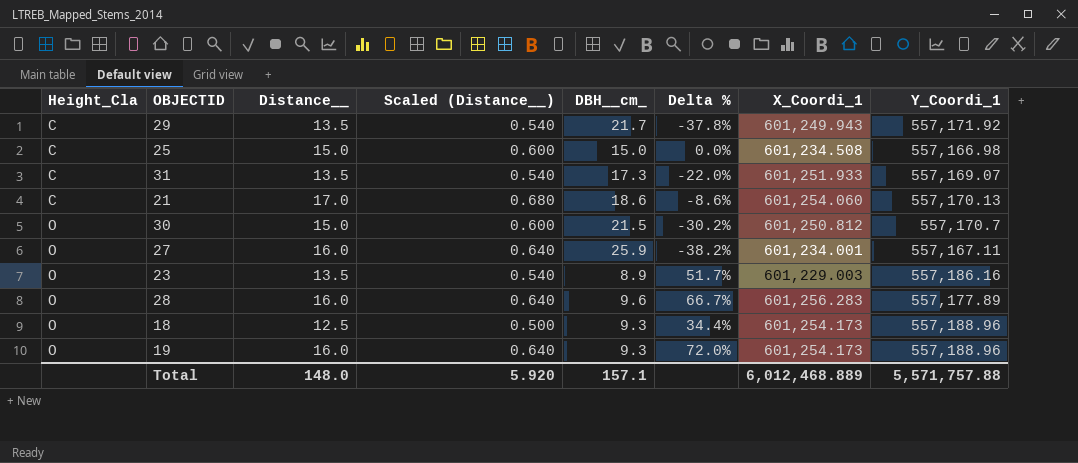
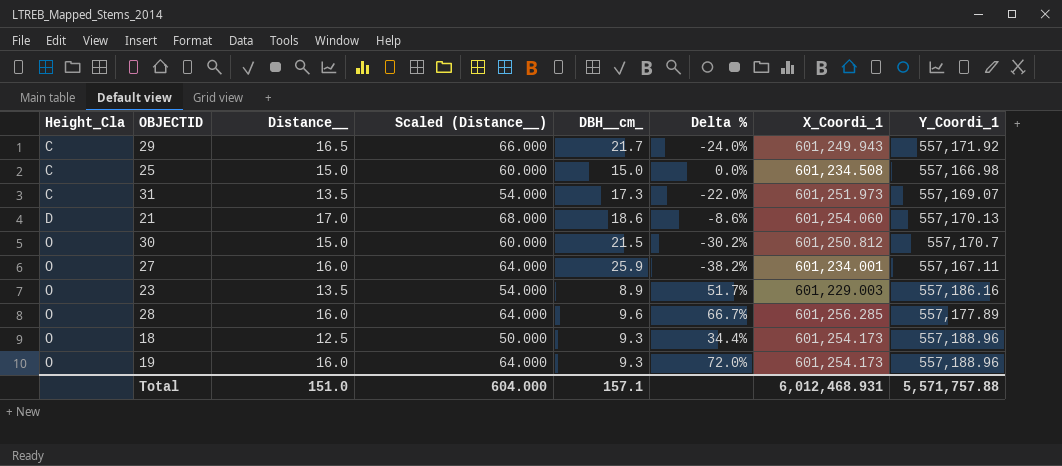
column Scaled (Distance__) | formula: [Distance__] * 0.04 -> [Distance__] * 4
29 | Distance__: 13.5 -> 16.5
29 | Delta %: -37.8% -> -24.0%
31 | X_Coordi_1: 601,251.933 -> 601,251.973
21 | Height_Cla: C -> D
28 | X_Coordi_1: 601,256.283 -> 601,256.285
Total | Distance__: 148.0 -> 151.0
Total | Scaled (Distance__): 5.920 -> 604.000
Total | X_Coordi_1: 6,012,468.889 -> 6,012,468.931

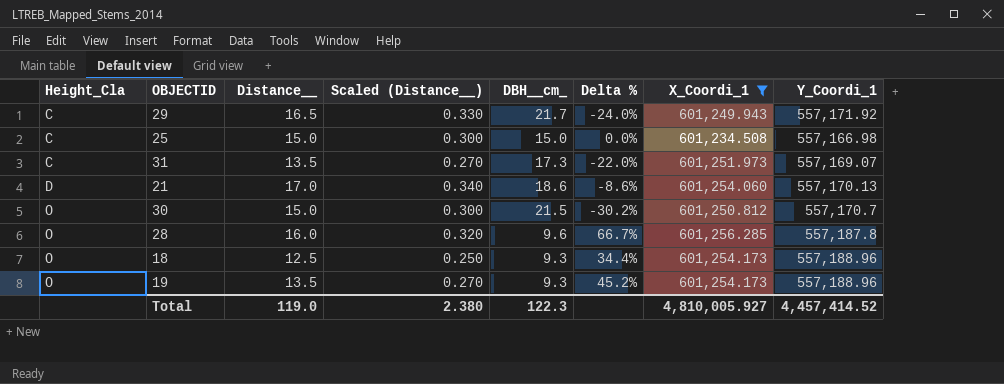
filter: none -> X_Coordi_1 >= 601,234.508
column Scaled (Distance__) | formula: [Distance__] * 4 -> [Distance__] * 0.02
28 | Y_Coordi_1: 557,177.89 -> 557,187.8
19 | Distance__: 16.0 -> 13.5
19 | Delta %: 72.0% -> 45.2%
Total | Distance__: 151.0 -> 119.0
Total | Scaled (Distance__): 604.000 -> 2.380
Total | DBH__cm_: 157.1 -> 122.3
Total | X_Coordi_1: 6,012,468.931 -> 4,810,005.927
Total | Y_Coordi_1: 5,571,757.88 -> 4,457,414.52

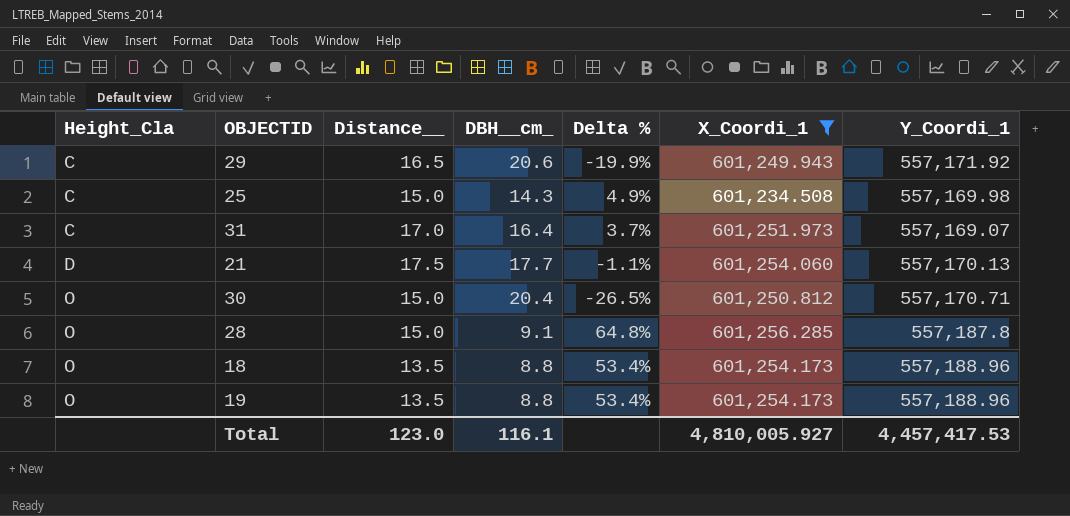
column Scaled (Distance__) | formula: [Distance__] * 0.02 -> none
29 | DBH__cm_: 21.7 -> 20.6
29 | Delta %: -24.0% -> -19.9%
25 | DBH__cm_: 15.0 -> 14.3
25 | Delta %: 0.0% -> 4.9%
25 | Y_Coordi_1: 557,166.98 -> 557,169.98
31 | Distance__: 13.5 -> 17.0
31 | DBH__cm_: 17.3 -> 16.4
31 | Delta %: -22.0% -> 3.7%
21 | Distance__: 17.0 -> 17.5
21 | DBH__cm_: 18.6 -> 17.7
21 | Delta %: -8.6% -> -1.1%
30 | DBH__cm_: 21.5 -> 20.4
30 | Delta %: -30.2% -> -26.5%
30 | Y_Coordi_1: 557,170.7 -> 557,170.71
28 | Distance__: 16.0 -> 15.0
28 | DBH__cm_: 9.6 -> 9.1
28 | Delta %: 66.7% -> 64.8%
18 | Distance__: 12.5 -> 13.5
18 | DBH__cm_: 9.3 -> 8.8
18 | Delta %: 34.4% -> 53.4%
19 | DBH__cm_: 9.3 -> 8.8
19 | Delta %: 45.2% -> 53.4%
Total | Distance__: 119.0 -> 123.0
Total | DBH__cm_: 122.3 -> 116.1
Total | Y_Coordi_1: 4,457,414.52 -> 4,457,417.53

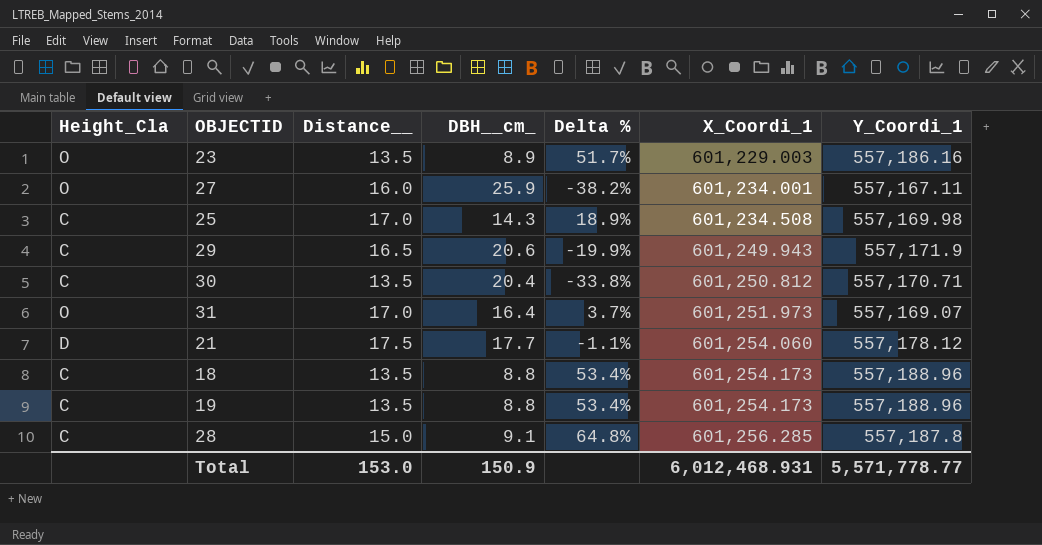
filter: X_Coordi_1 >= 601,234.508 -> none
row order: Height_Cla ascending -> X_Coordi_1 ascending
25 | Distance__: 15.0 -> 17.0
25 | Delta %: 4.9% -> 18.9%
29 | Y_Coordi_1: 557,171.92 -> 557,171.9
30 | Height_Cla: O -> C
30 | Distance__: 15.0 -> 13.5
30 | Delta %: -26.5% -> -33.8%
31 | Height_Cla: C -> O
21 | Y_Coordi_1: 557,170.13 -> 557,178.12
18 | Height_Cla: O -> C
19 | Height_Cla: O -> C
28 | Height_Cla: O -> C
Total | Distance__: 123.0 -> 153.0
Total | DBH__cm_: 116.1 -> 150.9
Total | X_Coordi_1: 4,810,005.927 -> 6,012,468.931
Total | Y_Coordi_1: 4,457,417.53 -> 5,571,778.77

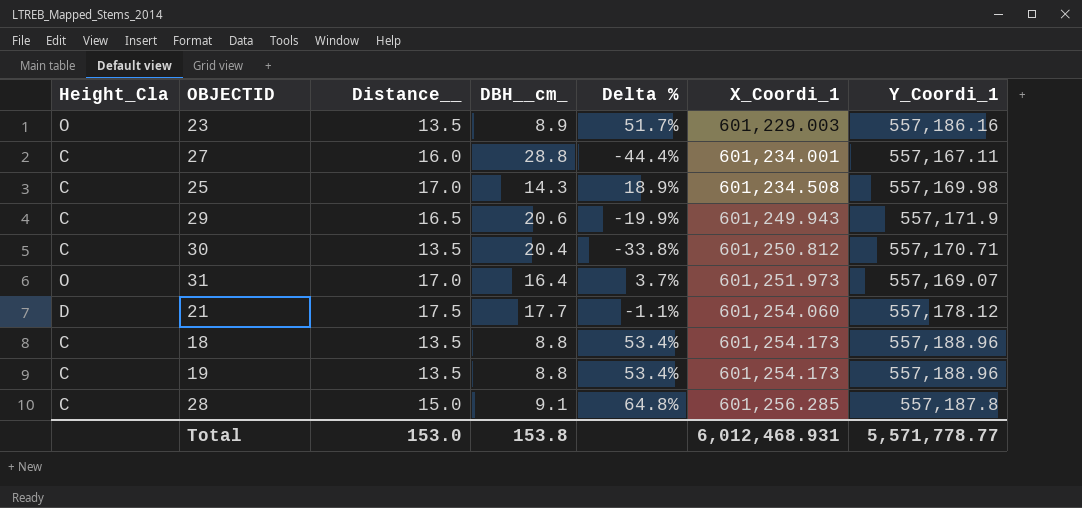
27 | Height_Cla: O -> C
27 | DBH__cm_: 25.9 -> 28.8
27 | Delta %: -38.2% -> -44.4%
Total | DBH__cm_: 150.9 -> 153.8

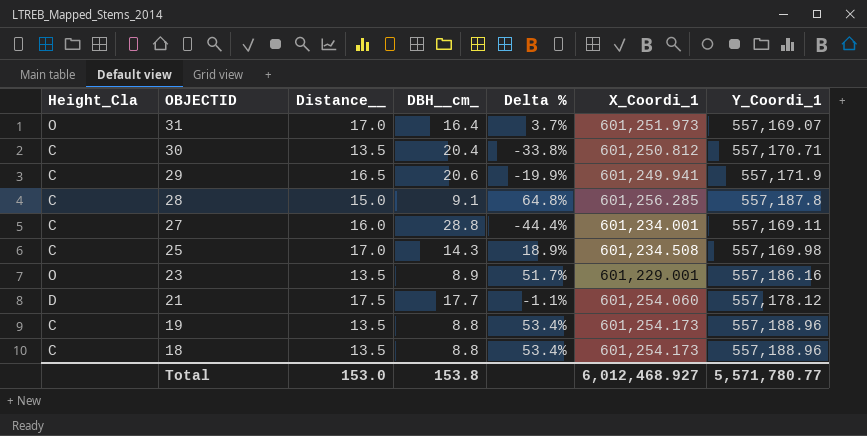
row order: X_Coordi_1 ascending -> OBJECTID descending
29 | X_Coordi_1: 601,249.943 -> 601,249.941
27 | Y_Coordi_1: 557,167.11 -> 557,169.11
23 | X_Coordi_1: 601,229.003 -> 601,229.001
Total | X_Coordi_1: 6,012,468.931 -> 6,012,468.927
Total | Y_Coordi_1: 5,571,778.77 -> 5,571,780.77

